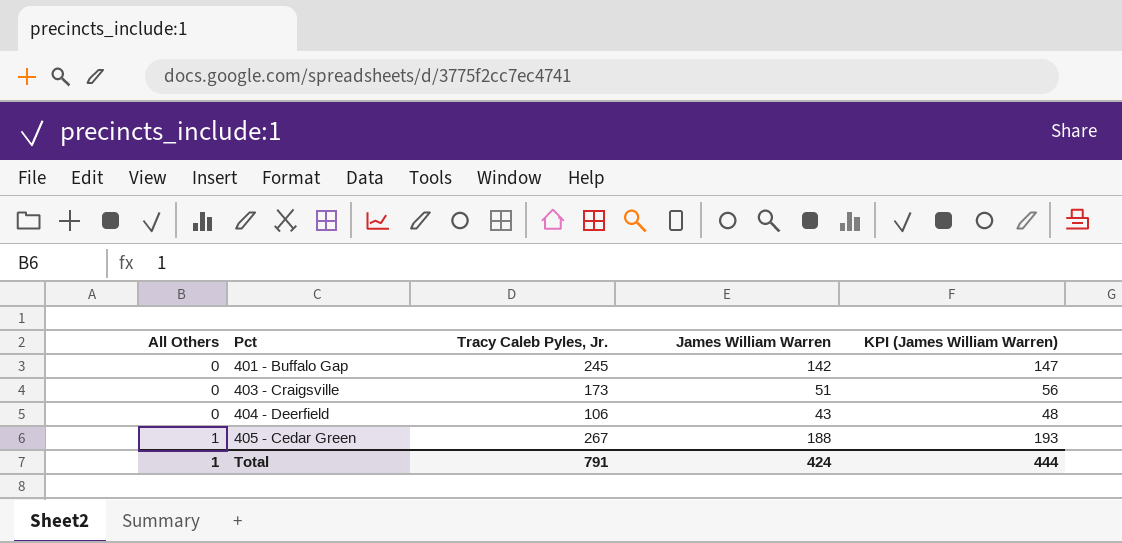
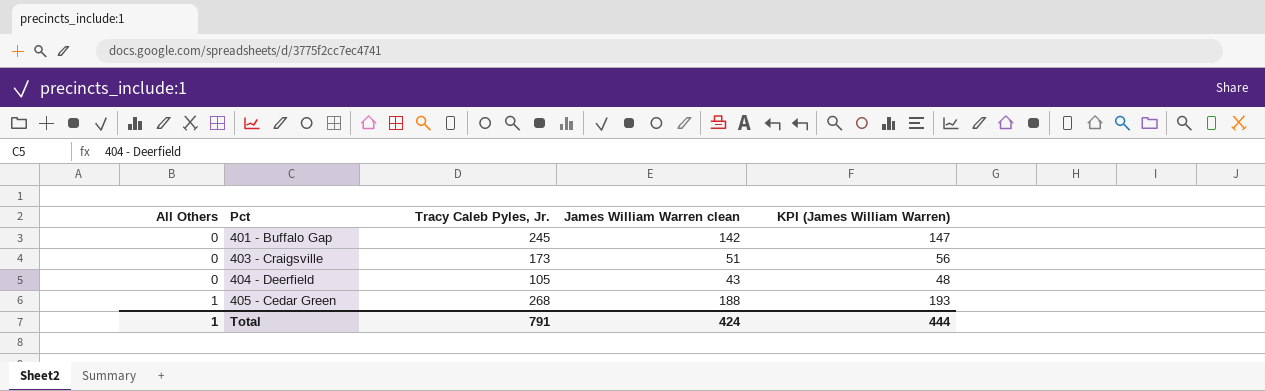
column name: James William Warren -> James William Warren clean
404 - Deerfield | Tracy Caleb Pyles, Jr.: 106 -> 105
405 - Cedar Green | Tracy Caleb Pyles, Jr.: 267 -> 268

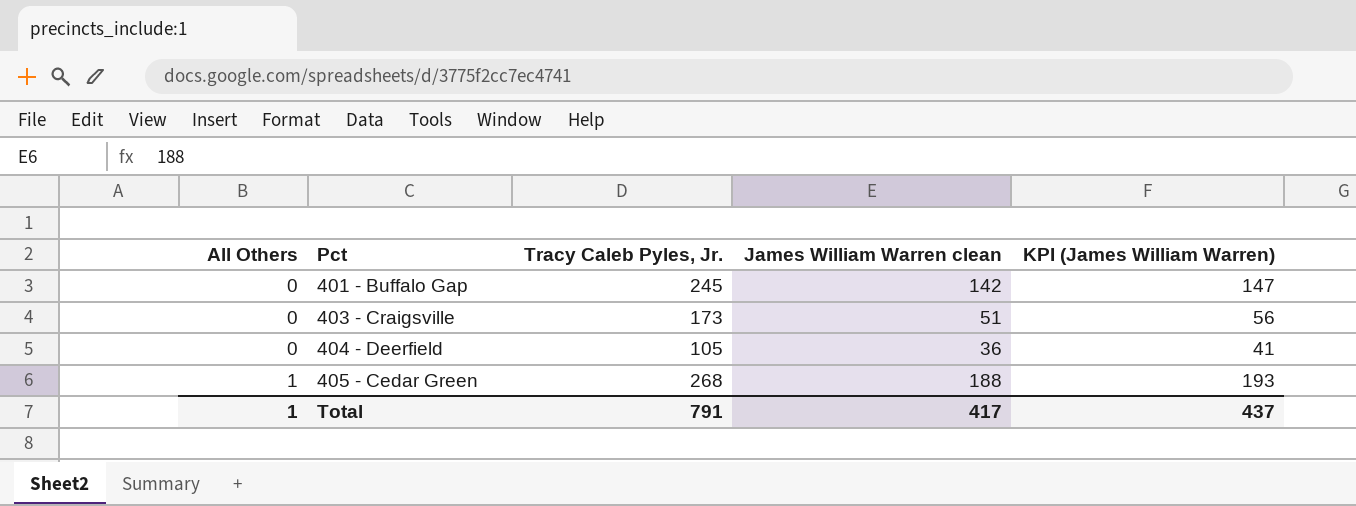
404 - Deerfield | James William Warren clean: 43 -> 36
404 - Deerfield | KPI (James William Warren): 48 -> 41
Total | James William Warren clean: 424 -> 417
Total | KPI (James William Warren): 444 -> 437

